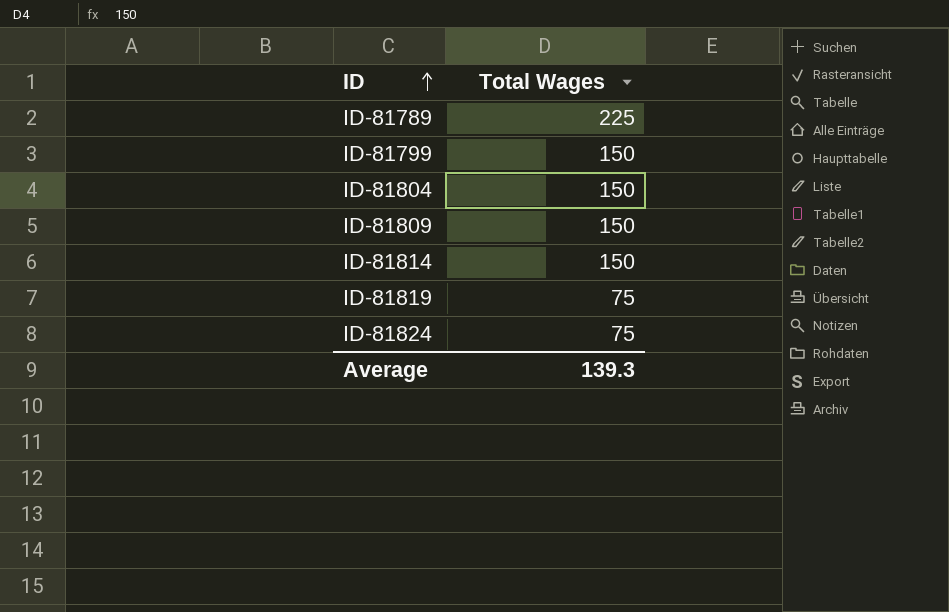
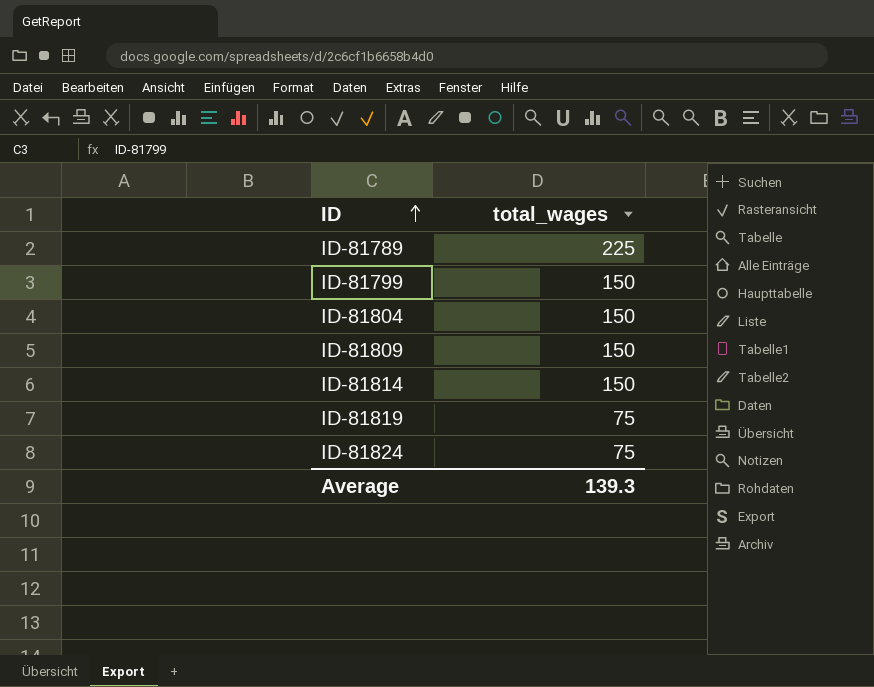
column name: Total Wages -> total_wages

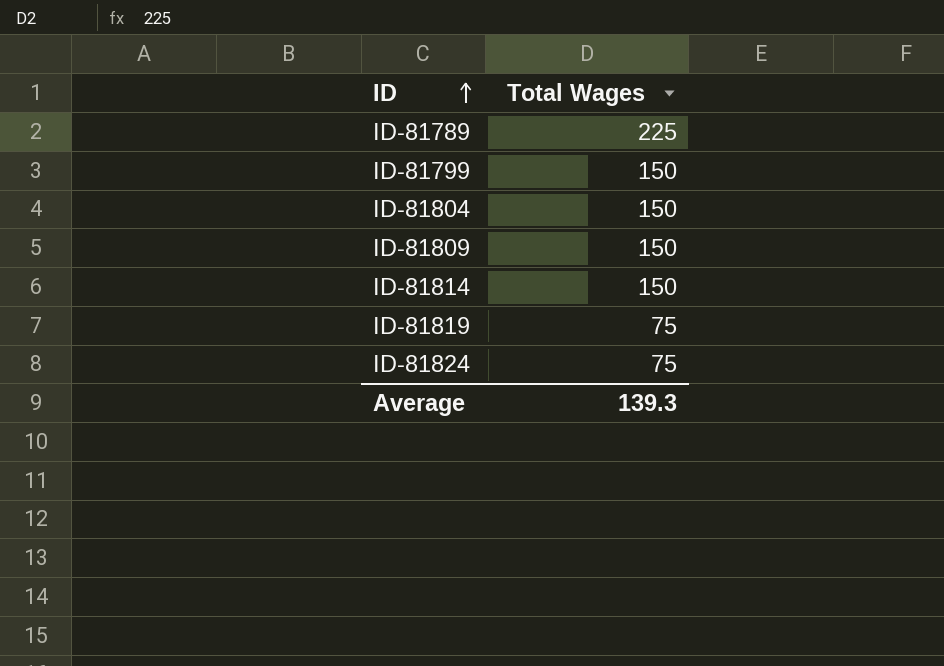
column name: total_wages -> Total Wages

